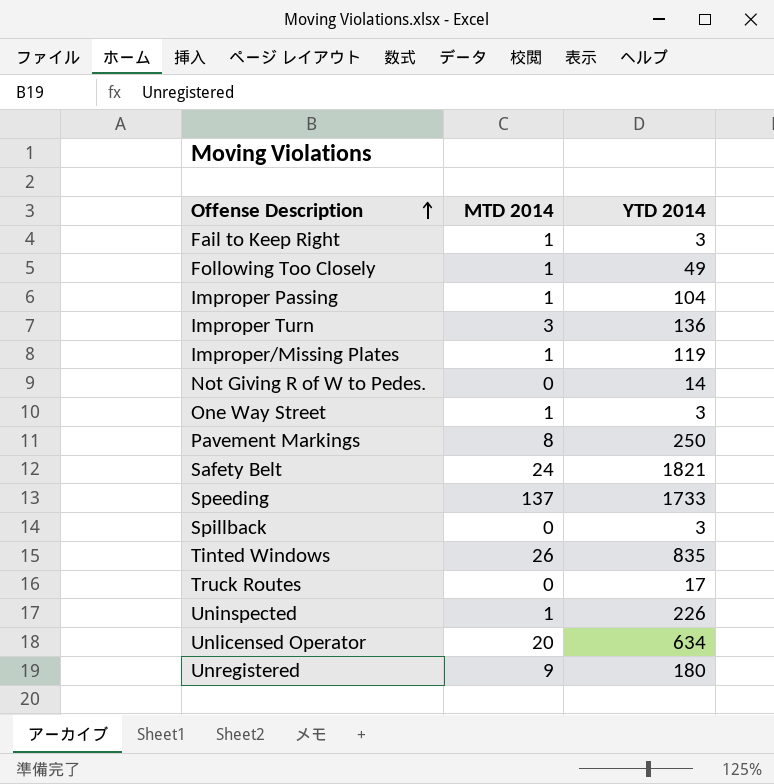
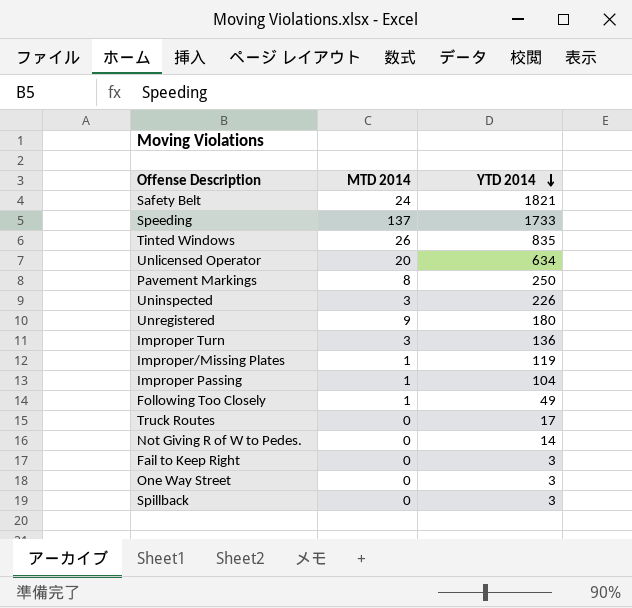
row order: Offense Description ascending -> YTD 2014 descending
Uninspected | MTD 2014: 1 -> 3
Fail to Keep Right | MTD 2014: 1 -> 0
One Way Street | MTD 2014: 1 -> 0

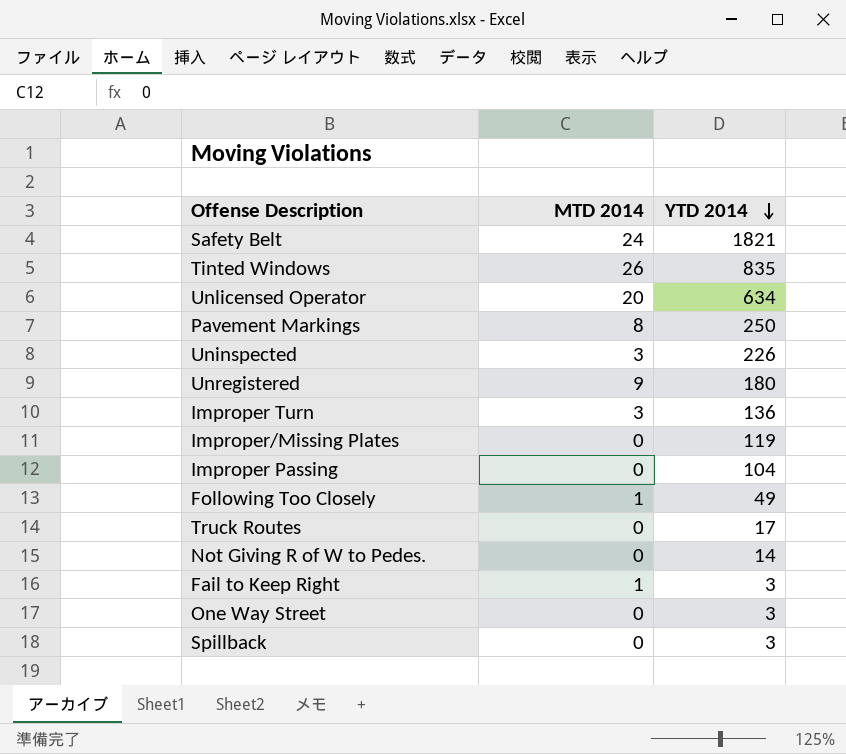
row Speeding: 137 | 1733 -> none
Improper/Missing Plates | MTD 2014: 1 -> 0
Improper Passing | MTD 2014: 1 -> 0
Fail to Keep Right | MTD 2014: 0 -> 1

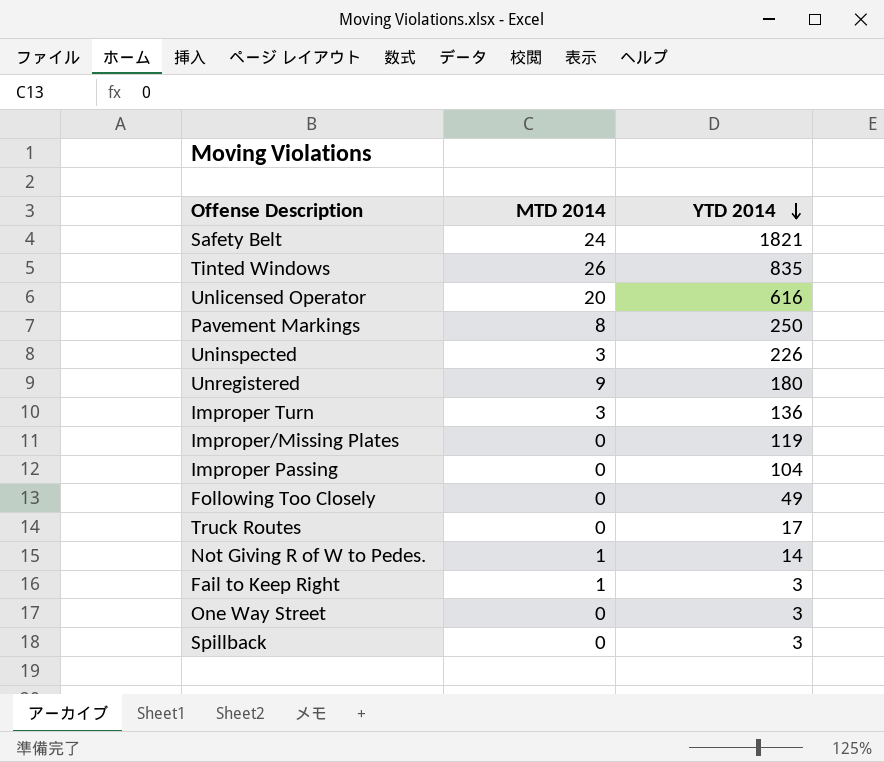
Unlicensed Operator | YTD 2014: 634 -> 616
Following Too Closely | MTD 2014: 1 -> 0
Not Giving R of W to Pedes. | MTD 2014: 0 -> 1

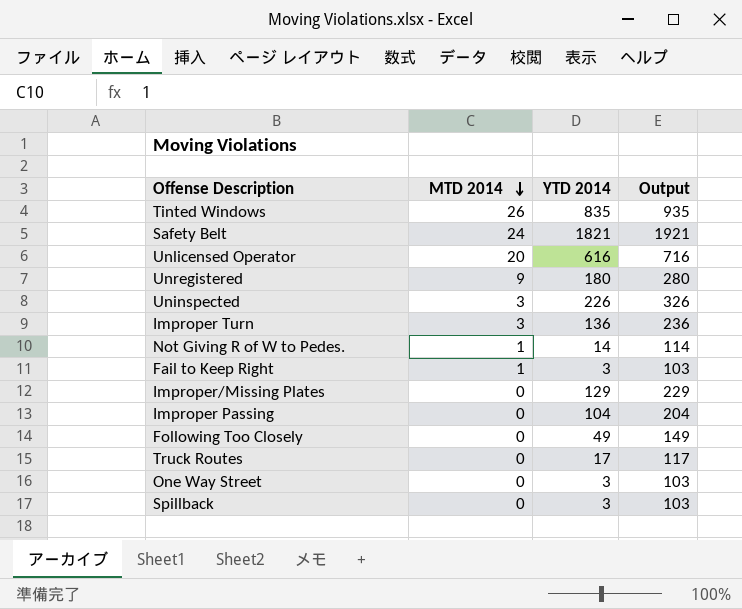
row order: YTD 2014 descending -> MTD 2014 descending
column Output | formula: none -> [YTD 2014] + 100
row Pavement Markings: 8 | 250 -> none
Improper/Missing Plates | YTD 2014: 119 -> 129

